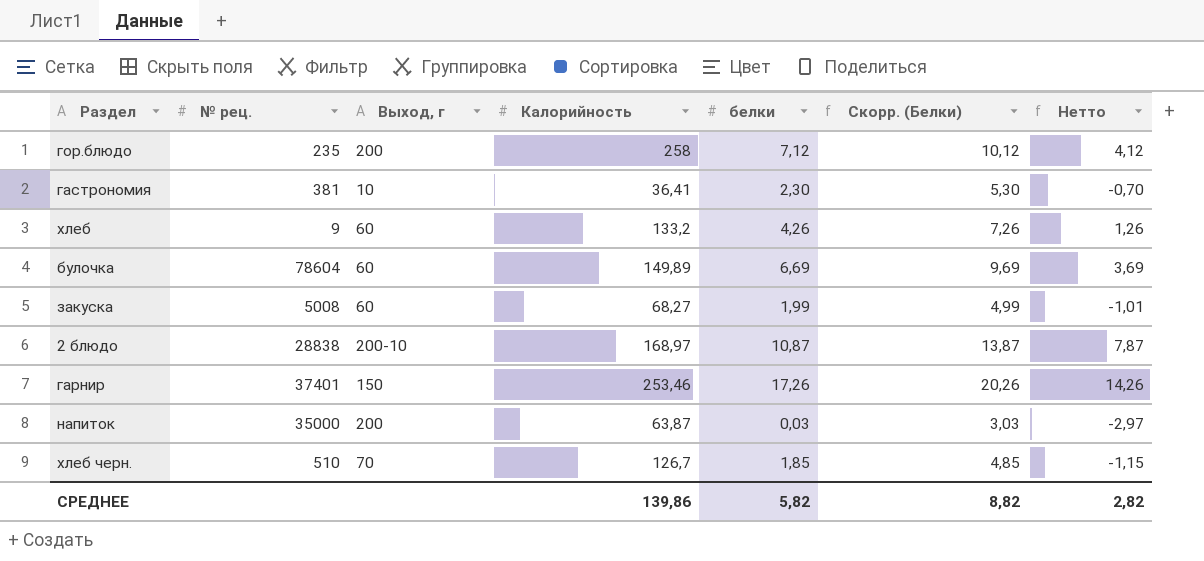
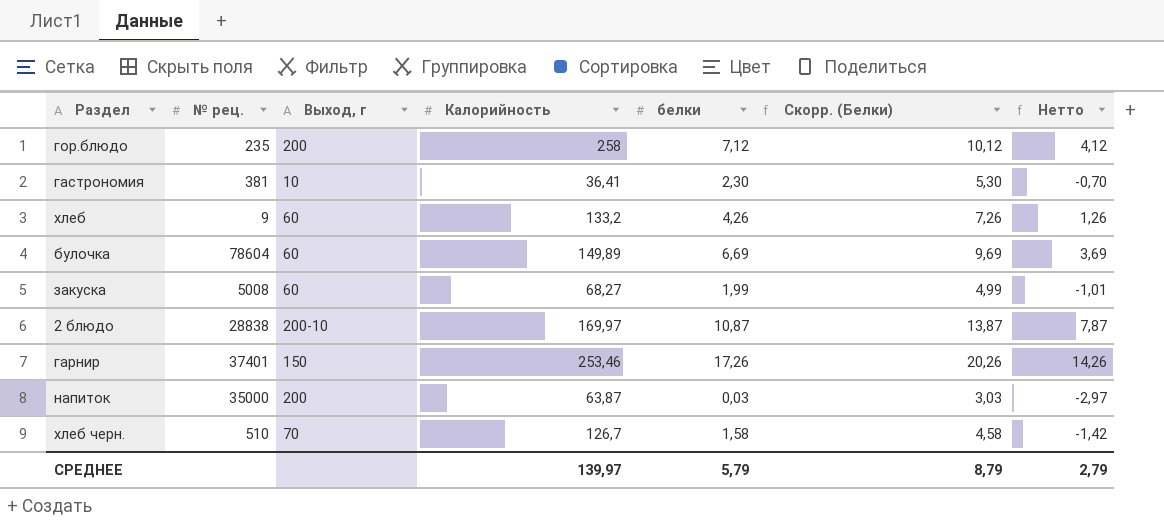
2 блюдо | Калорийность: 168,97 -> 169,97
хлеб черн. | белки: 1,85 -> 1,58
хлеб черн. | Скорр. (Белки): 4,85 -> 4,58
хлеб черн. | Нетто: -1,15 -> -1,42
СРЕДНЕЕ | Калорийность: 139,86 -> 139,97
СРЕДНЕЕ | белки: 5,82 -> 5,79
СРЕДНЕЕ | Скорр. (Белки): 8,82 -> 8,79
СРЕДНЕЕ | Нетто: 2,82 -> 2,79

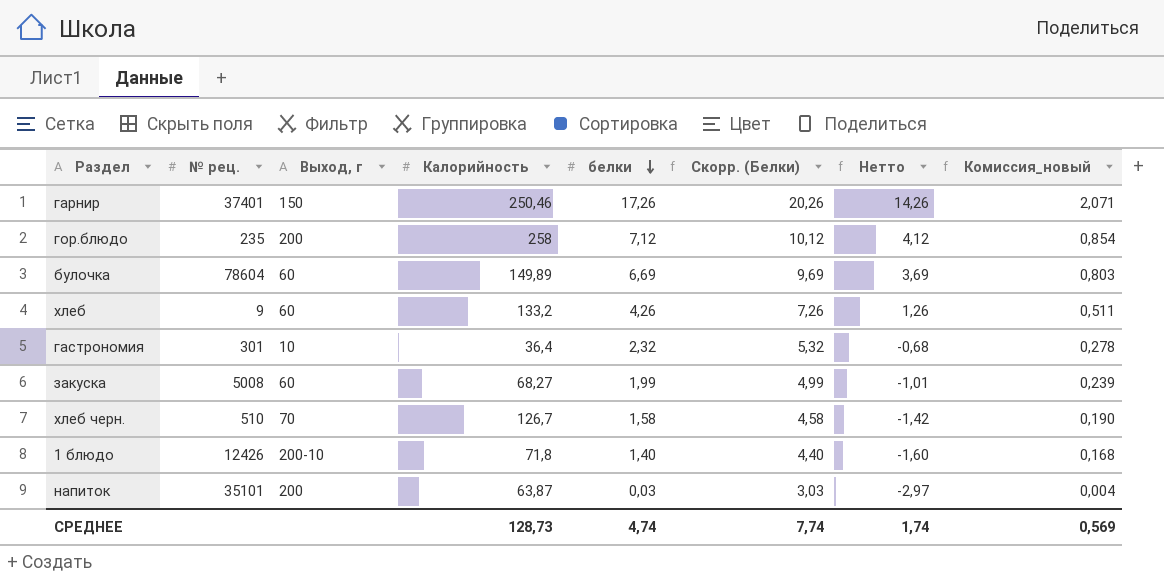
row order: none -> белки descending
column Комиссия_новый | formula: none -> [белки] * 0,12
row 2 блюдо: 28838 | 200-10 | 169,97 | 10,87 | 13,87 | 7,87 -> none
гарнир | Калорийность: 253,46 -> 250,46
гастрономия | № рец.: 381 -> 301
гастрономия | Калорийность: 36,41 -> 36,4
гастрономия | белки: 2,30 -> 2,32
гастрономия | Скорр. (Белки): 5,30 -> 5,32
гастрономия | Нетто: -0,70 -> -0,68
row 1 блюдо: none -> 12426 | 200-10 | 71,8 | 1,40 | 4,40 | -1,60 | 0,168
напиток | № рец.: 35000 -> 35101
СРЕДНЕЕ | Калорийность: 139,97 -> 128,73
СРЕДНЕЕ | белки: 5,79 -> 4,74
СРЕДНЕЕ | Скорр. (Белки): 8,79 -> 7,74
СРЕДНЕЕ | Нетто: 2,79 -> 1,74

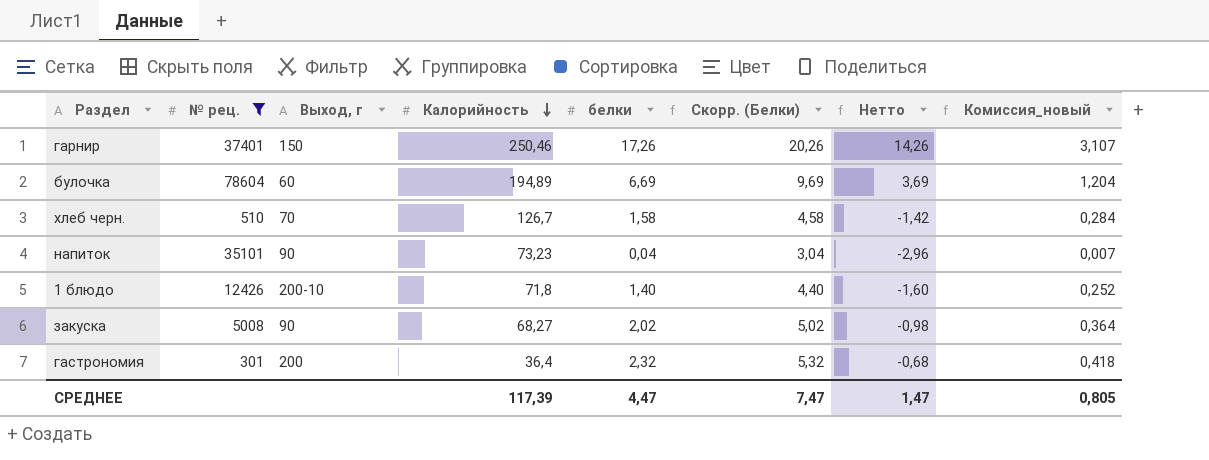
filter: none -> № рец. >= 301
row order: белки descending -> Калорийность descending
column Комиссия_новый | formula: [белки] * 0,12 -> [белки] * 0,18
булочка | Калорийность: 149,89 -> 194,89
напиток | Выход, г: 200 -> 90
напиток | Калорийность: 63,87 -> 73,23
напиток | белки: 0,03 -> 0,04
напиток | Скорр. (Белки): 3,03 -> 3,04
напиток | Нетто: -2,97 -> -2,96
закуска | Выход, г: 60 -> 90
закуска | белки: 1,99 -> 2,02
закуска | Скорр. (Белки): 4,99 -> 5,02
закуска | Нетто: -1,01 -> -0,98
гастрономия | Выход, г: 10 -> 200
СРЕДНЕЕ | Калорийность: 128,73 -> 117,39
СРЕДНЕЕ | белки: 4,74 -> 4,47
СРЕДНЕЕ | Скорр. (Белки): 7,74 -> 7,47
СРЕДНЕЕ | Нетто: 1,74 -> 1,47
СРЕДНЕЕ | Комиссия_новый: 0,569 -> 0,805

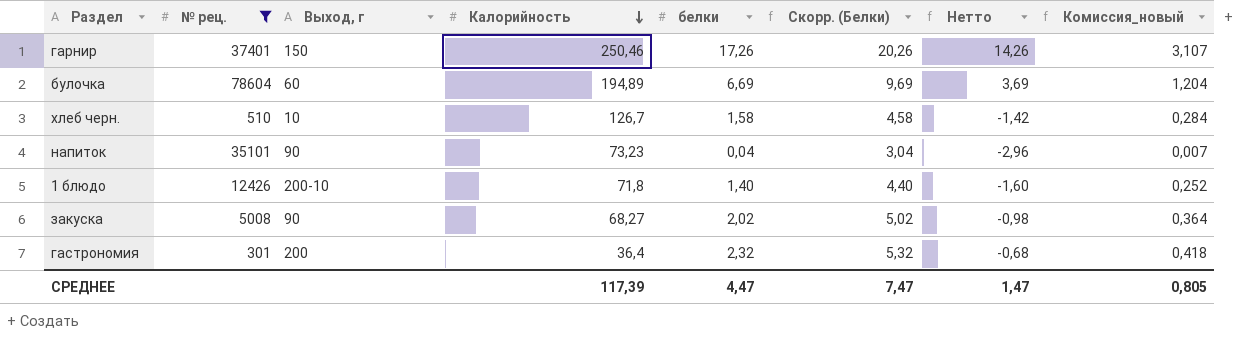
хлеб черн. | Выход, г: 70 -> 10

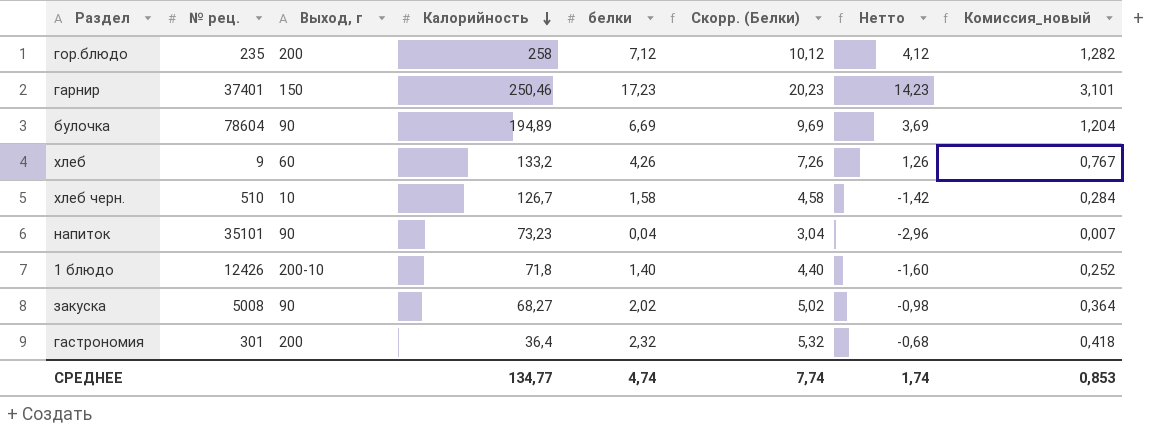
filter: № рец. >= 301 -> none
гарнир | белки: 17,26 -> 17,23
гарнир | Скорр. (Белки): 20,26 -> 20,23
гарнир | Нетто: 14,26 -> 14,23
гарнир | Комиссия_новый: 3,107 -> 3,101
булочка | Выход, г: 60 -> 90
СРЕДНЕЕ | Калорийность: 117,39 -> 134,77
СРЕДНЕЕ | белки: 4,47 -> 4,74
СРЕДНЕЕ | Скорр. (Белки): 7,47 -> 7,74
СРЕДНЕЕ | Нетто: 1,47 -> 1,74
СРЕДНЕЕ | Комиссия_новый: 0,805 -> 0,853

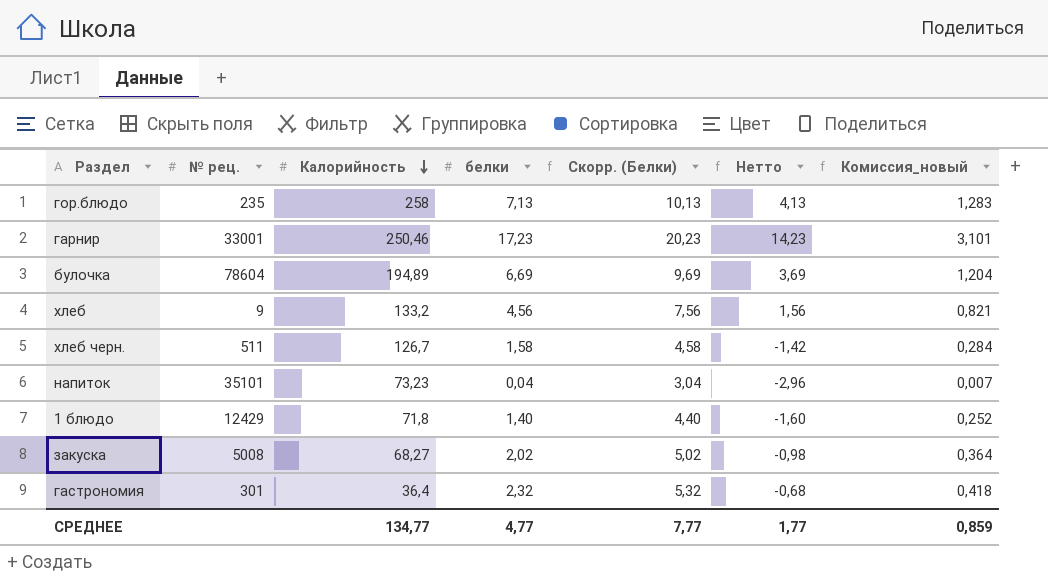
column Выход, г | position: 3 -> none
гор.блюдо | белки: 7,12 -> 7,13
гор.блюдо | Скорр. (Белки): 10,12 -> 10,13
гор.блюдо | Нетто: 4,12 -> 4,13
гор.блюдо | Комиссия_новый: 1,282 -> 1,283
гарнир | № рец.: 37401 -> 33001
хлеб | белки: 4,26 -> 4,56
хлеб | Скорр. (Белки): 7,26 -> 7,56
хлеб | Нетто: 1,26 -> 1,56
хлеб | Комиссия_новый: 0,767 -> 0,821
хлеб черн. | № рец.: 510 -> 511
1 блюдо | № рец.: 12426 -> 12429
СРЕДНЕЕ | белки: 4,74 -> 4,77
СРЕДНЕЕ | Скорр. (Белки): 7,74 -> 7,77
СРЕДНЕЕ | Нетто: 1,74 -> 1,77
СРЕДНЕЕ | Комиссия_новый: 0,853 -> 0,859

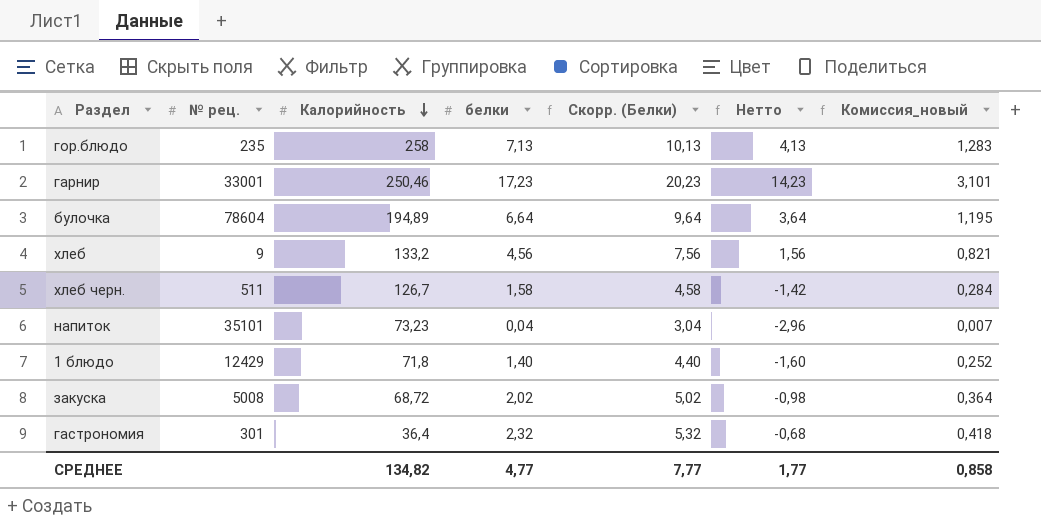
булочка | белки: 6,69 -> 6,64
булочка | Скорр. (Белки): 9,69 -> 9,64
булочка | Нетто: 3,69 -> 3,64
булочка | Комиссия_новый: 1,204 -> 1,195
закуска | Калорийность: 68,27 -> 68,72
СРЕДНЕЕ | Калорийность: 134,77 -> 134,82
СРЕДНЕЕ | Комиссия_новый: 0,859 -> 0,858

